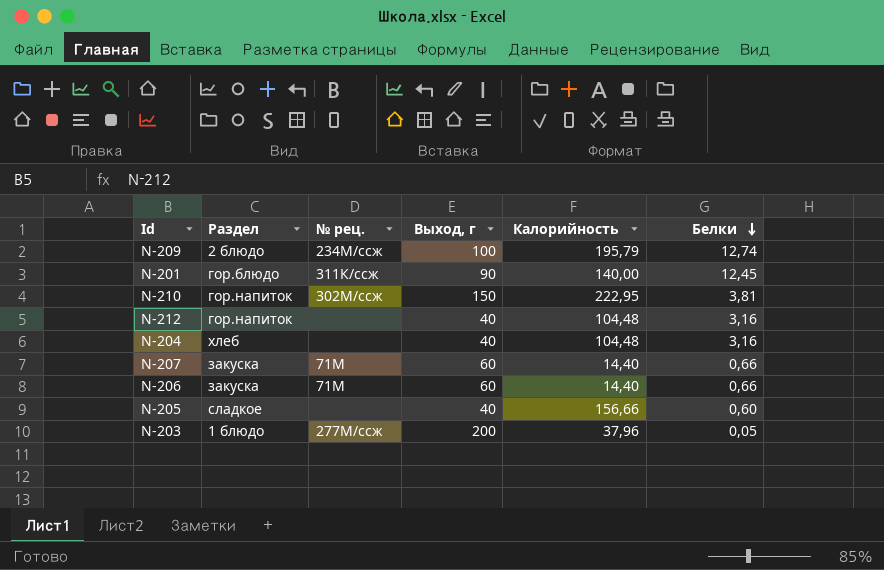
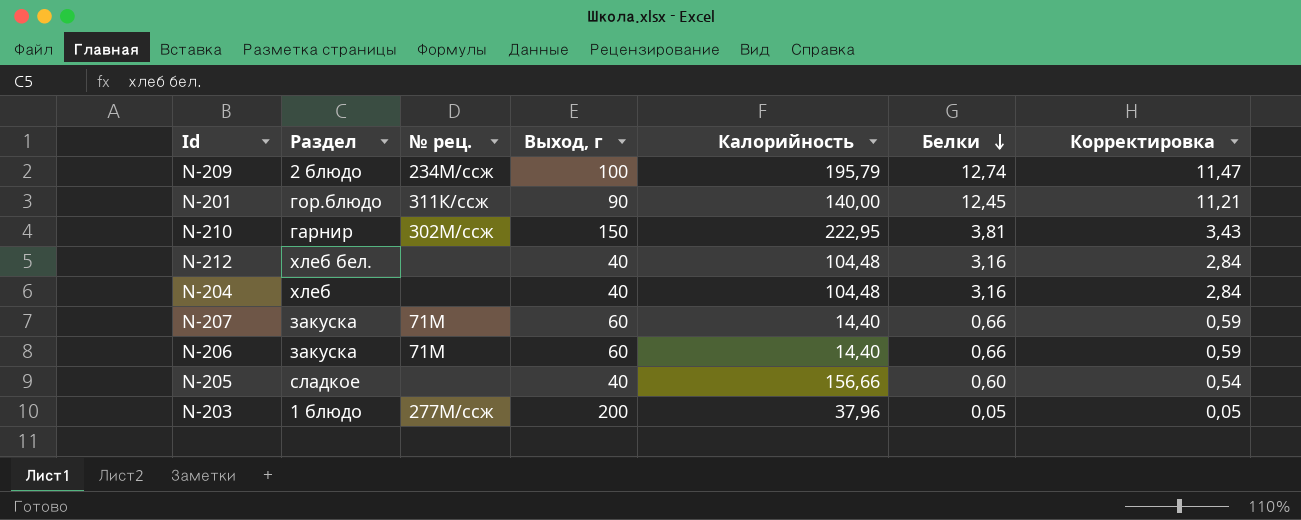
column Корректировка | formula: none -> [Белки] * 0,9
N-210 | Раздел: гор.напиток -> гарнир
N-212 | Раздел: гор.напиток -> хлеб бел.

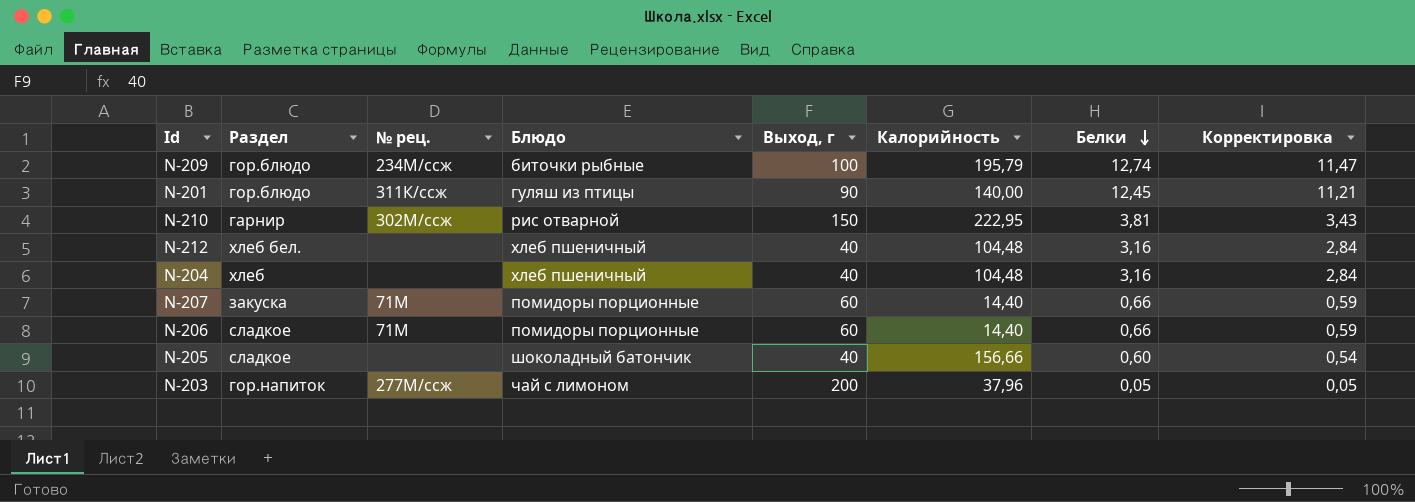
column Блюдо | position: none -> 4
N-209 | Раздел: 2 блюдо -> гор.блюдо
N-206 | Раздел: закуска -> сладкое
N-203 | Раздел: 1 блюдо -> гор.напиток

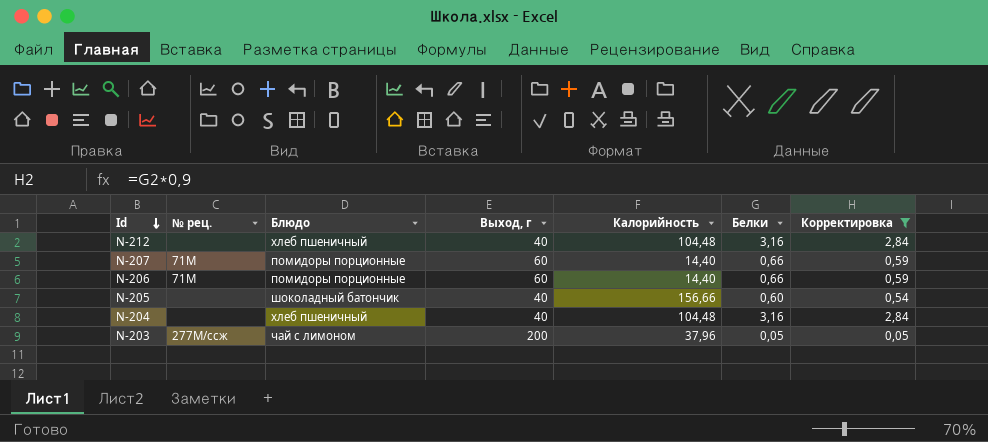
filter: none -> Корректировка <= 2,84
row order: Белки descending -> Id descending
column Раздел | position: 2 -> none

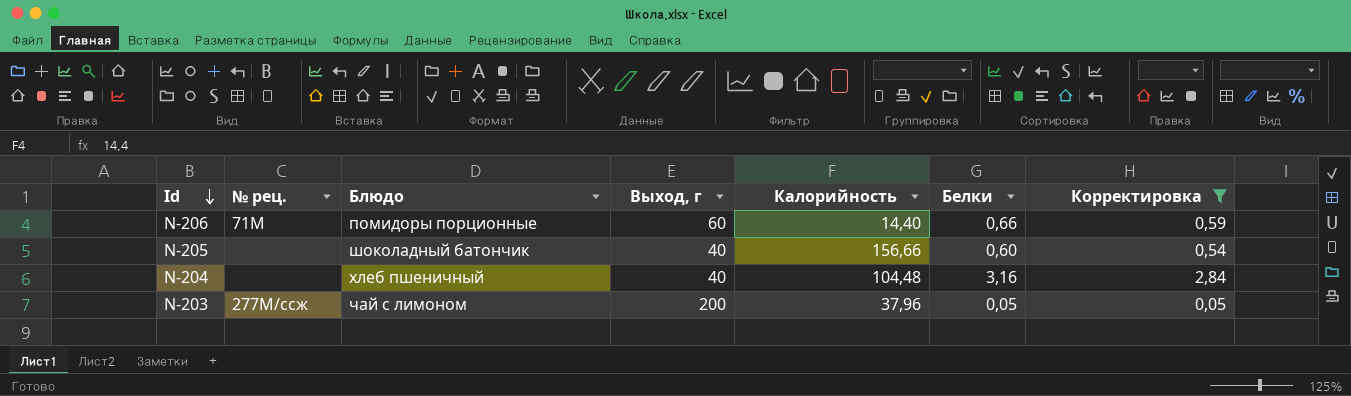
row N-212: none | хлеб пшеничный | 40 | 104,48 | 3,16 | 2,84 -> none
row N-207: 71М | помидоры порционные | 60 | 14,40 | 0,66 | 0,59 -> none

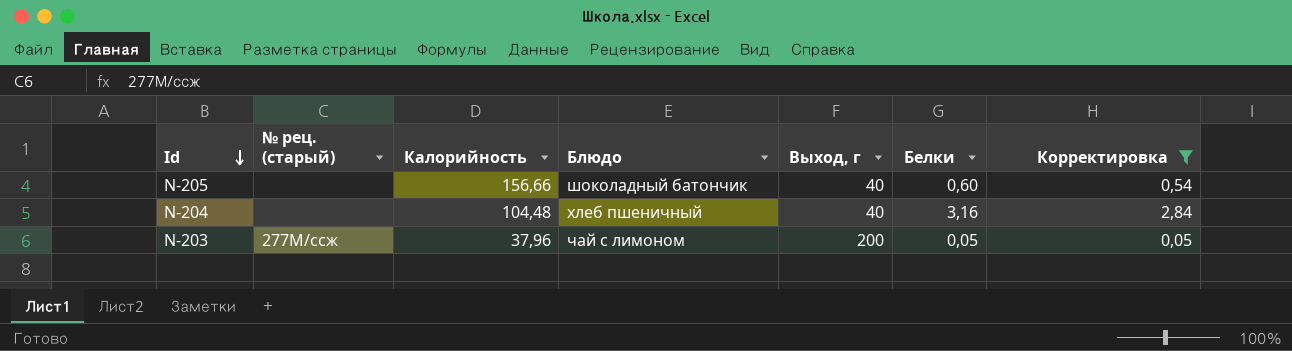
column name: № рец. -> № рец. (старый)
column Калорийность | position: 5 -> 3
row N-206: 71М | помидоры порционные | 60 | 14,40 | 0,66 | 0,59 -> none

